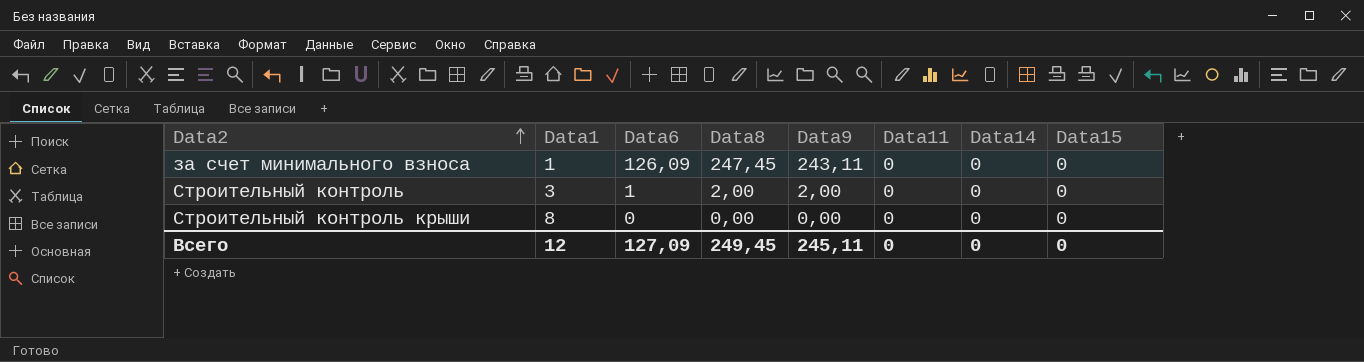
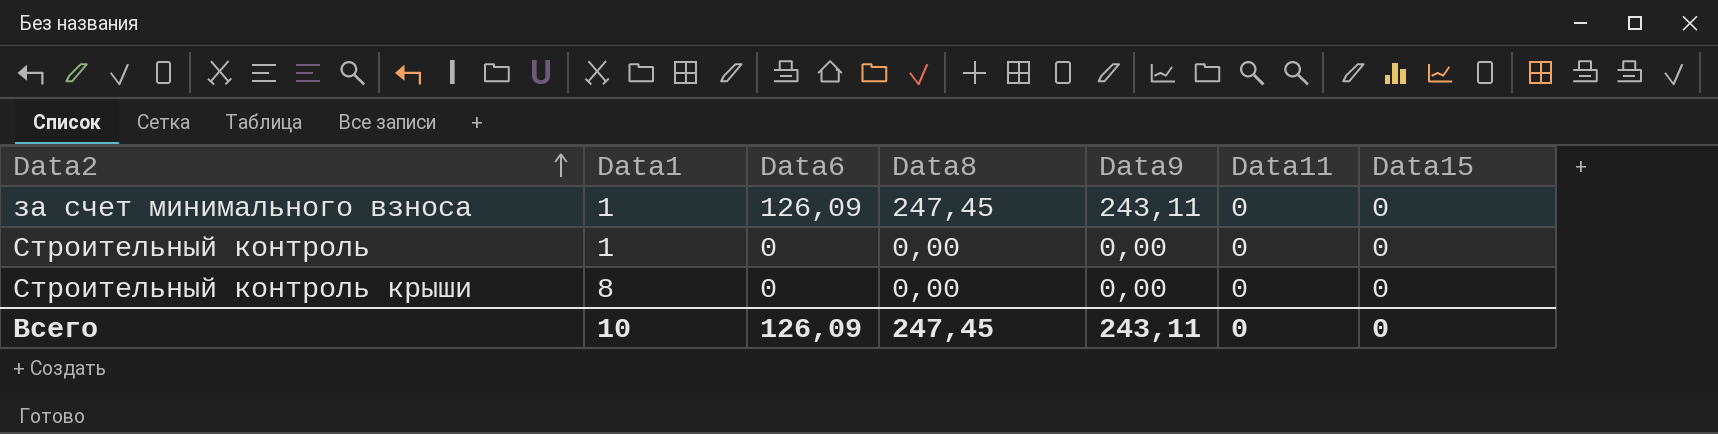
column Data14 | position: 7 -> none
Строительный контроль | Data1: 3 -> 1
Строительный контроль | Data6: 1 -> 0
Строительный контроль | Data8: 2,00 -> 0,00
Строительный контроль | Data9: 2,00 -> 0,00
Всего | Data1: 12 -> 10
Всего | Data6: 127,09 -> 126,09
Всего | Data8: 249,45 -> 247,45
Всего | Data9: 245,11 -> 243,11

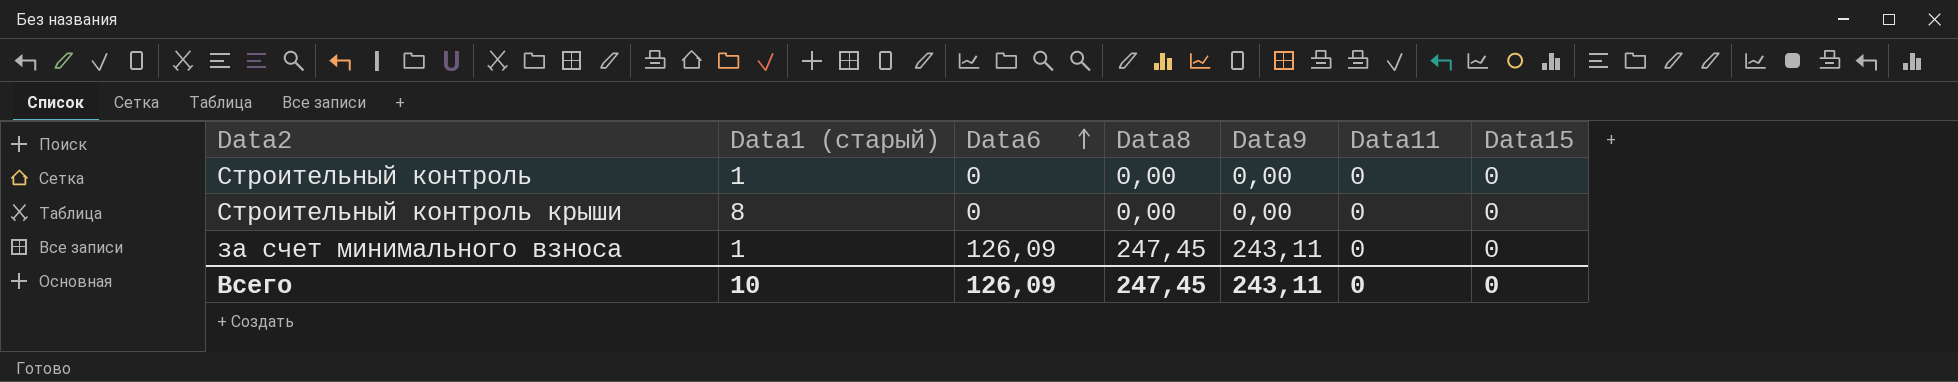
row order: Data2 ascending -> Data6 ascending
column name: Data1 -> Data1 (старый)

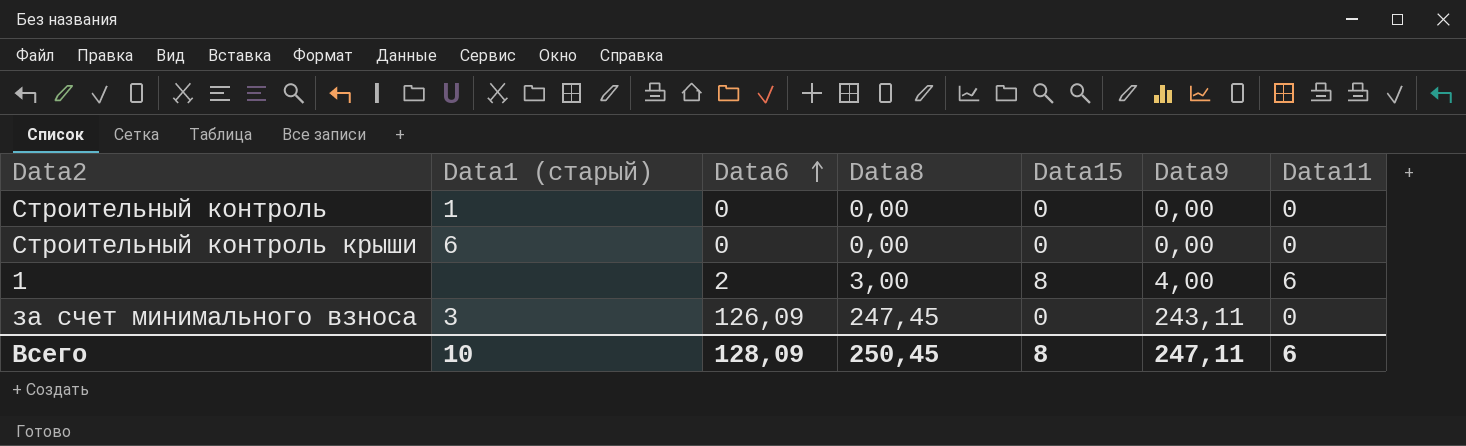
column Data15 | position: 7 -> 5
Строительный контроль крыши | Data1 (старый): 8 -> 6
row 1: none -> none | 2 | 3,00 | 8 | 4,00 | 6
за счет минимального взноса | Data1 (старый): 1 -> 3
Всего | Data6: 126,09 -> 128,09
Всего | Data8: 247,45 -> 250,45
Всего | Data15: 0 -> 8
Всего | Data9: 243,11 -> 247,11
Всего | Data11: 0 -> 6

